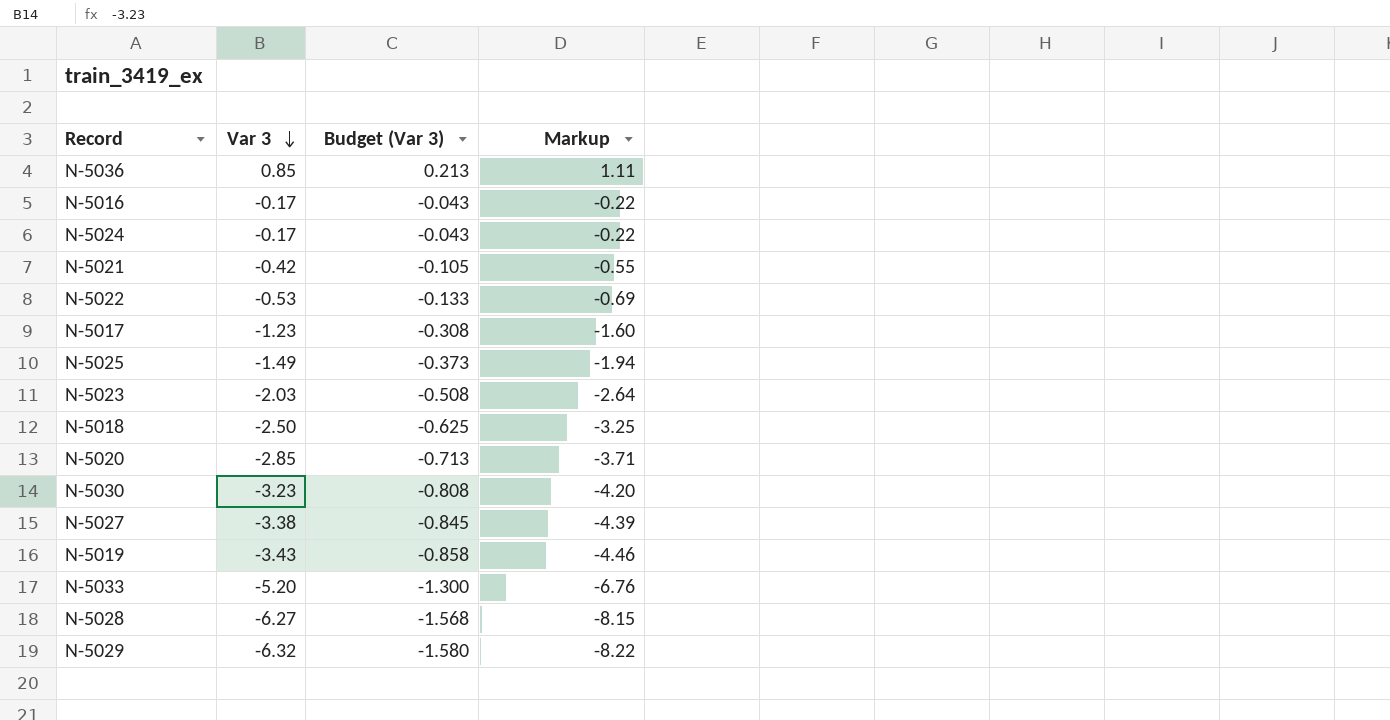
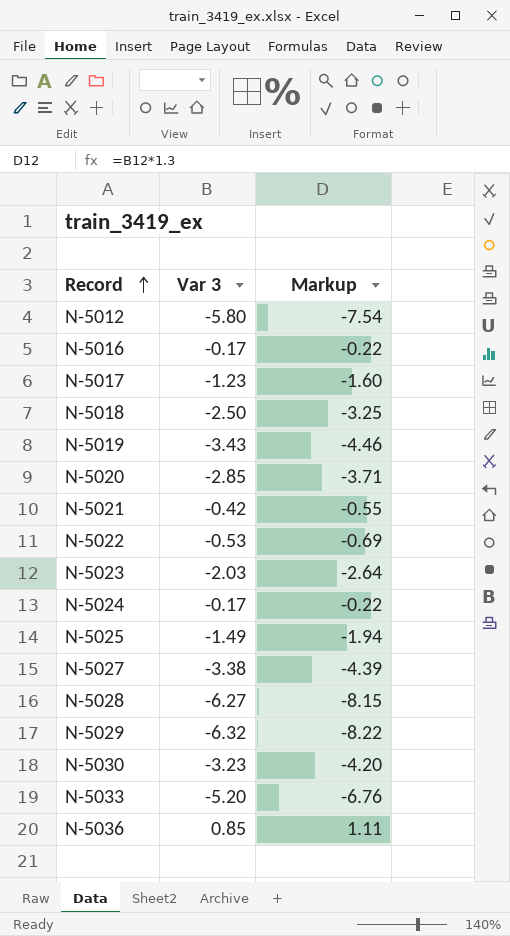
row order: Var 3 descending -> Record ascending
column Budget (Var 3) | formula: [Var 3] * 0.25 -> none
row N-5012: none -> -5.80 | -7.54

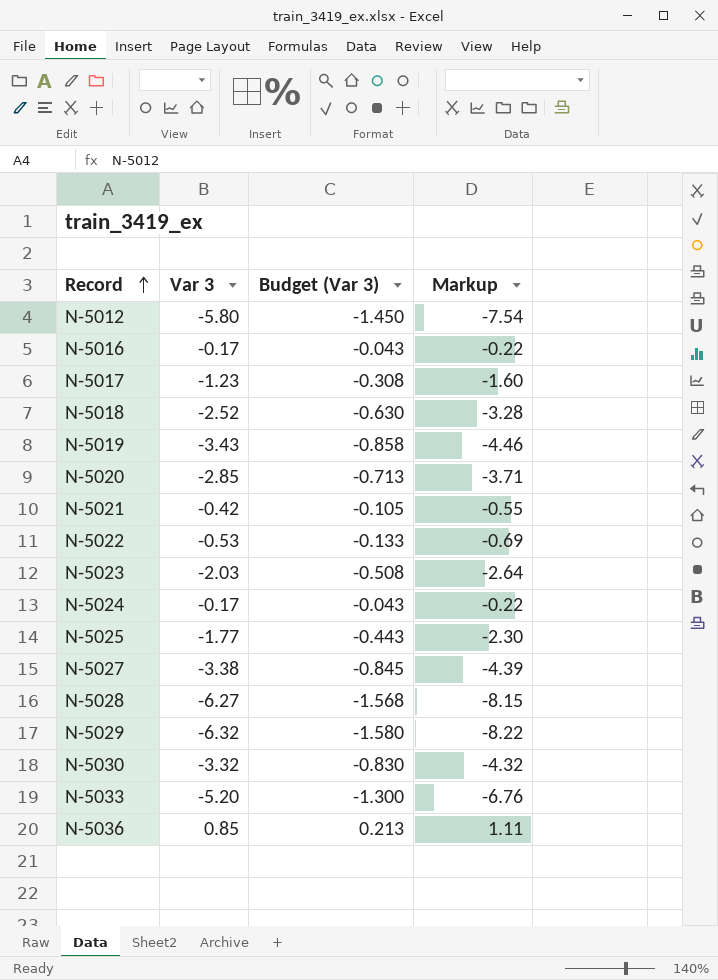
column Budget (Var 3) | formula: none -> [Var 3] * 0.25
N-5018 | Var 3: -2.50 -> -2.52
N-5018 | Markup: -3.25 -> -3.28
N-5025 | Var 3: -1.49 -> -1.77
N-5025 | Markup: -1.94 -> -2.30
N-5030 | Var 3: -3.23 -> -3.32
N-5030 | Markup: -4.20 -> -4.32

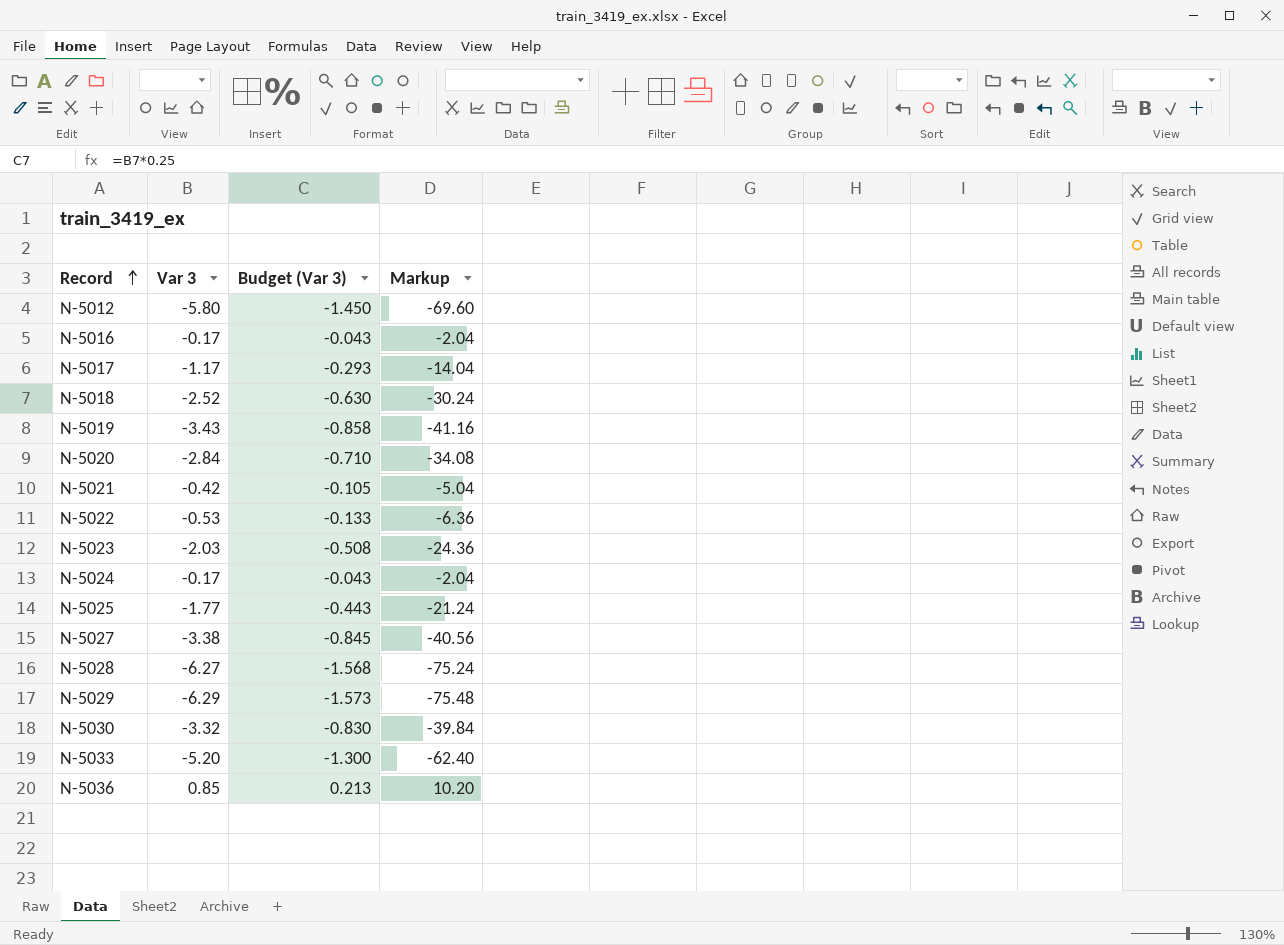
column Markup | formula: [Var 3] * 1.3 -> [Var 3] * 12
N-5017 | Var 3: -1.23 -> -1.17
N-5017 | Budget (Var 3): -0.308 -> -0.293
N-5020 | Var 3: -2.85 -> -2.84
N-5020 | Budget (Var 3): -0.713 -> -0.710
N-5029 | Var 3: -6.32 -> -6.29
N-5029 | Budget (Var 3): -1.580 -> -1.573

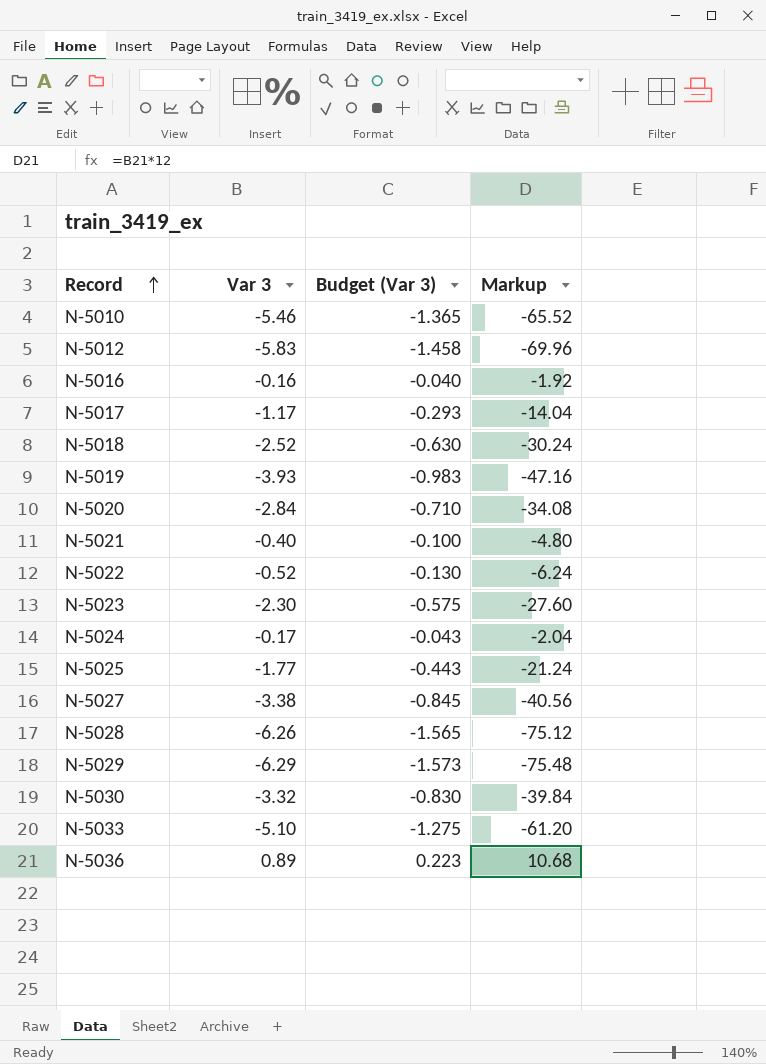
row N-5010: none -> -5.46 | -1.365 | -65.52
N-5012 | Var 3: -5.80 -> -5.83
N-5012 | Budget (Var 3): -1.450 -> -1.458
N-5012 | Markup: -69.60 -> -69.96
N-5016 | Var 3: -0.17 -> -0.16
N-5016 | Budget (Var 3): -0.043 -> -0.040
N-5016 | Markup: -2.04 -> -1.92
N-5019 | Var 3: -3.43 -> -3.93
N-5019 | Budget (Var 3): -0.858 -> -0.983
N-5019 | Markup: -41.16 -> -47.16
N-5021 | Var 3: -0.42 -> -0.40
N-5021 | Budget (Var 3): -0.105 -> -0.100
N-5021 | Markup: -5.04 -> -4.80
N-5022 | Var 3: -0.53 -> -0.52
N-5022 | Budget (Var 3): -0.133 -> -0.130
N-5022 | Markup: -6.36 -> -6.24
N-5023 | Var 3: -2.03 -> -2.30
N-5023 | Budget (Var 3): -0.508 -> -0.575
N-5023 | Markup: -24.36 -> -27.60
N-5028 | Var 3: -6.27 -> -6.26
N-5028 | Budget (Var 3): -1.568 -> -1.565
N-5028 | Markup: -75.24 -> -75.12
N-5033 | Var 3: -5.20 -> -5.10
N-5033 | Budget (Var 3): -1.300 -> -1.275
N-5033 | Markup: -62.40 -> -61.20
N-5036 | Var 3: 0.85 -> 0.89
N-5036 | Budget (Var 3): 0.213 -> 0.223
N-5036 | Markup: 10.20 -> 10.68

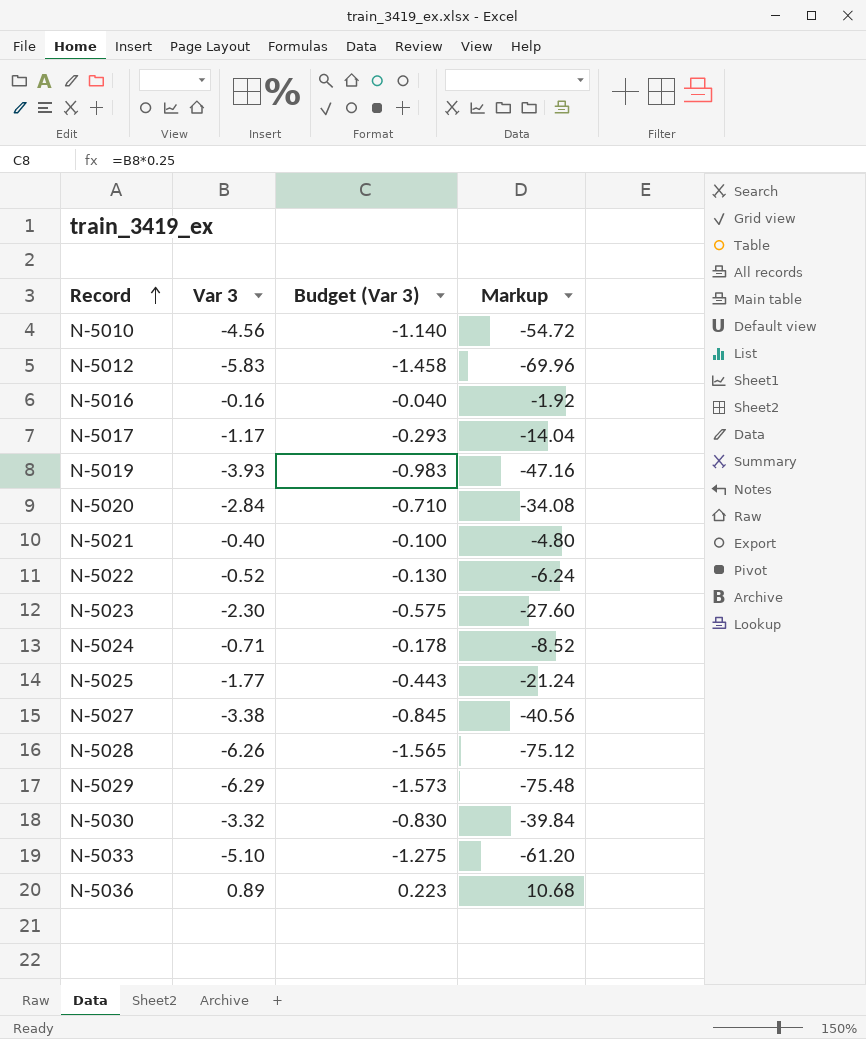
row N-5018: -2.52 | -0.630 | -30.24 -> none
N-5010 | Var 3: -5.46 -> -4.56
N-5010 | Budget (Var 3): -1.365 -> -1.140
N-5010 | Markup: -65.52 -> -54.72
N-5024 | Var 3: -0.17 -> -0.71
N-5024 | Budget (Var 3): -0.043 -> -0.178
N-5024 | Markup: -2.04 -> -8.52

